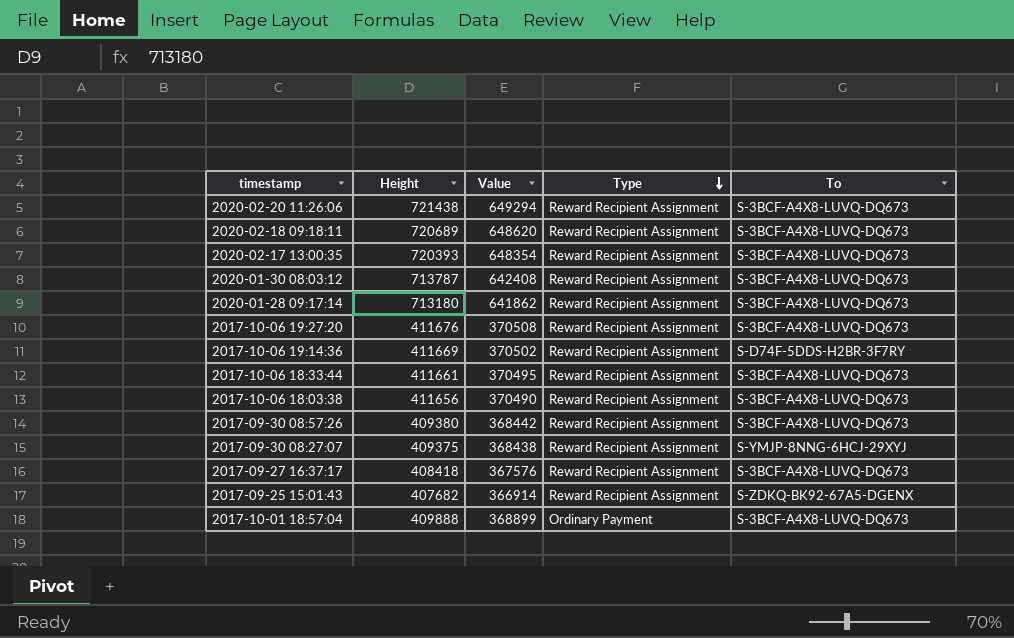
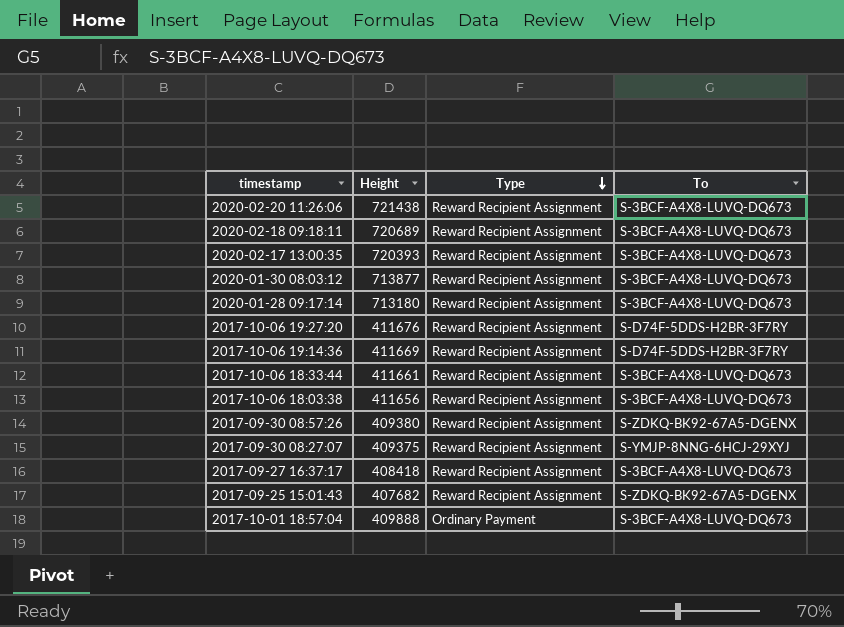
column Value | formula: [Height] * 0.9 -> none
2020-01-30 08:03:12 | Height: 713787 -> 713877
2017-10-06 19:27:20 | To: S-3BCF-A4X8-LUVQ-DQ673 -> S-D74F-5DDS-H2BR-3F7RY
2017-09-30 08:57:26 | To: S-3BCF-A4X8-LUVQ-DQ673 -> S-ZDKQ-BK92-67A5-DGENX

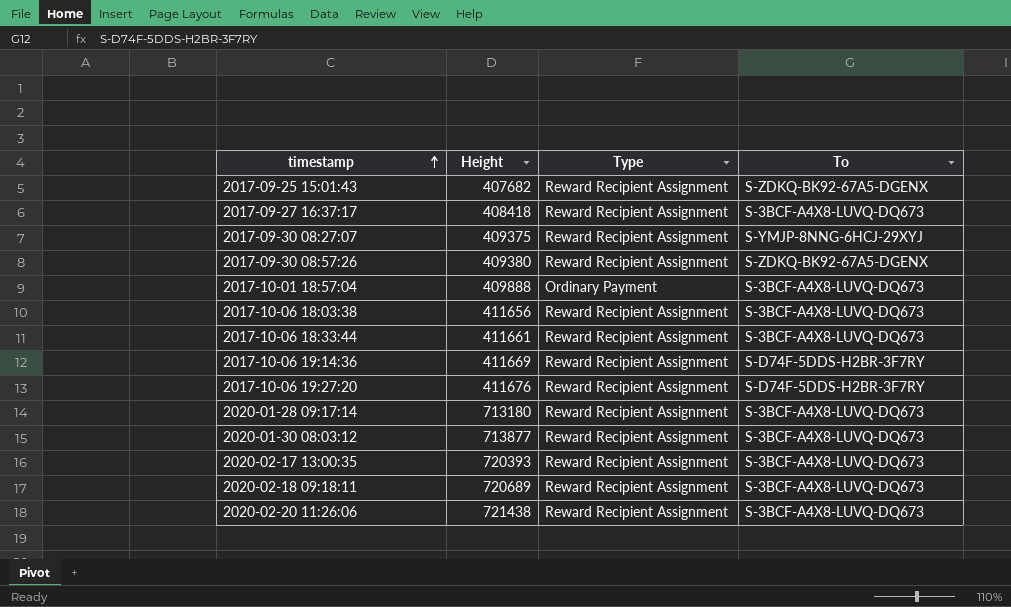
row order: Type descending -> timestamp ascending

